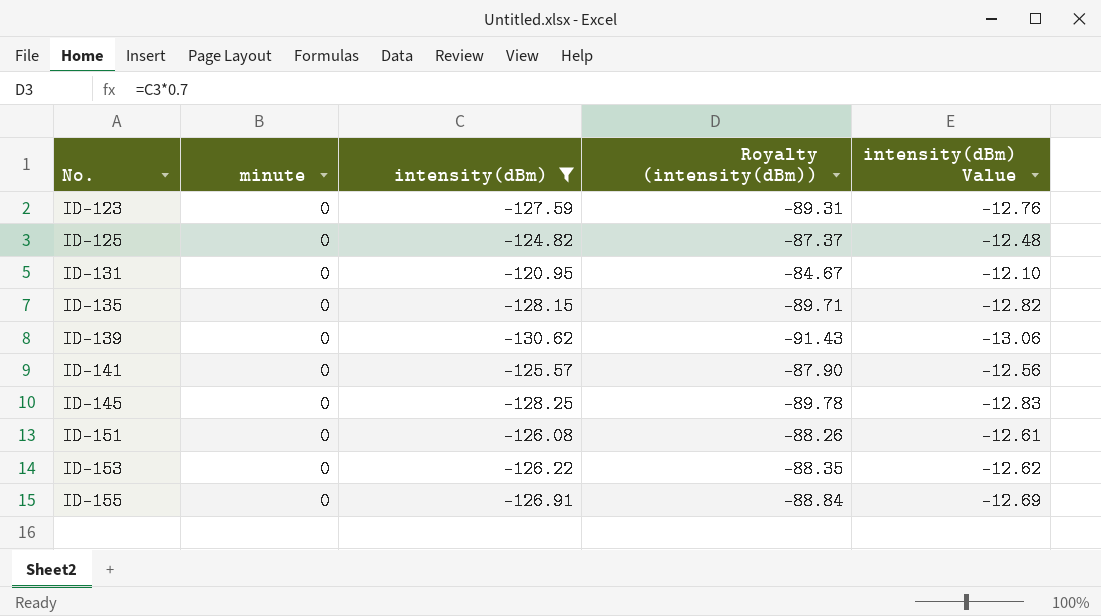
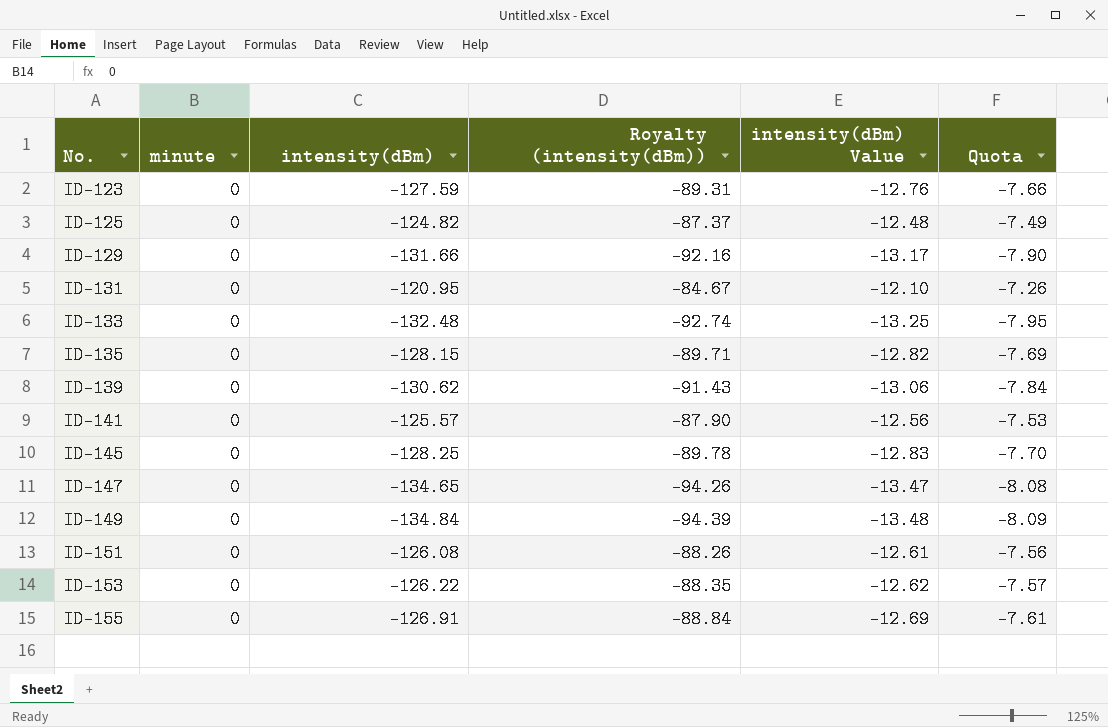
filter: intensity(dBm) >= -130.62 -> none
column Quota | formula: none -> [intensity(dBm)] * 0.06

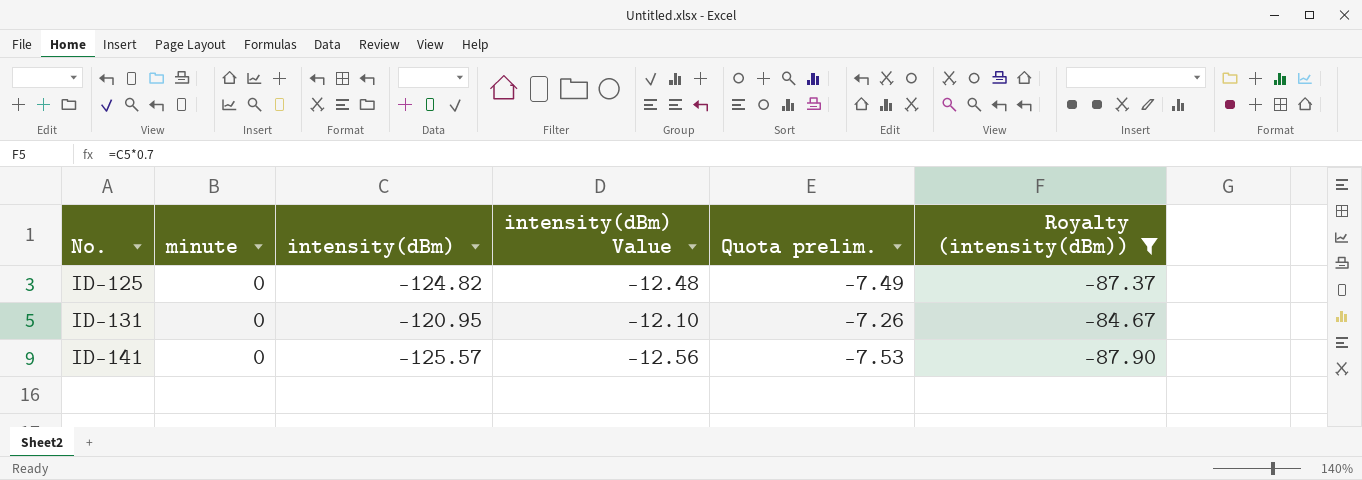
filter: none -> Royalty (intensity(dBm)) >= -87.90
column name: Quota -> Quota prelim.
column Royalty (intensity(dBm)) | position: 4 -> 6

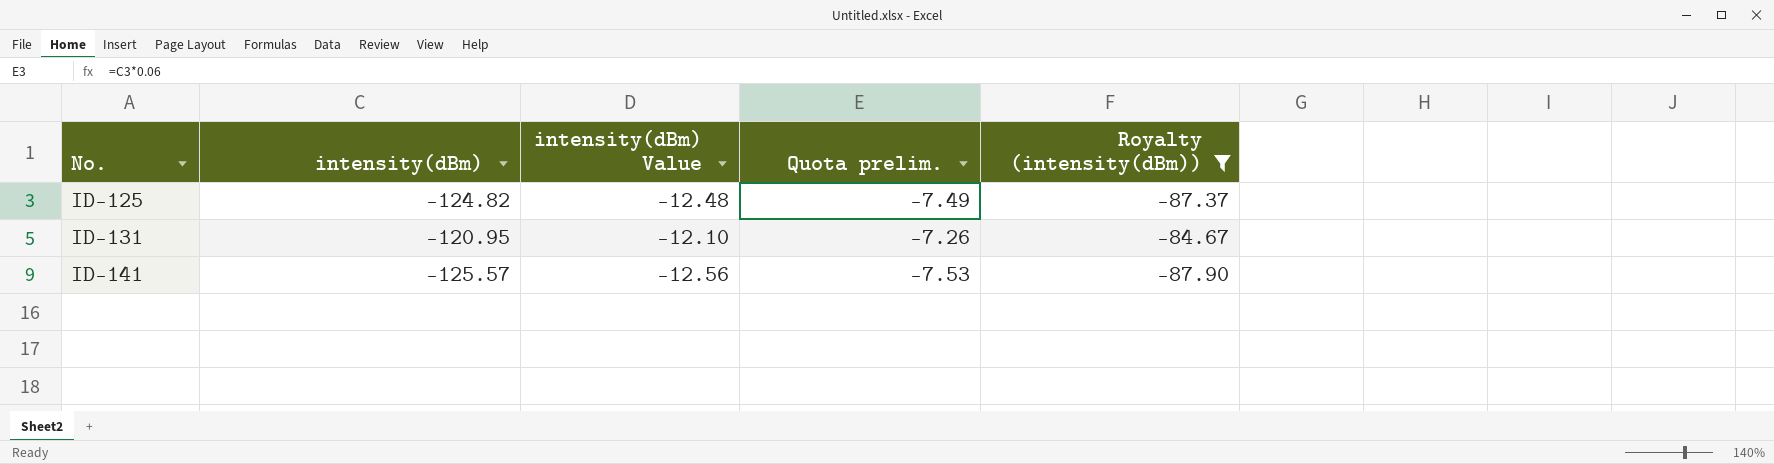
column minute | position: 2 -> none

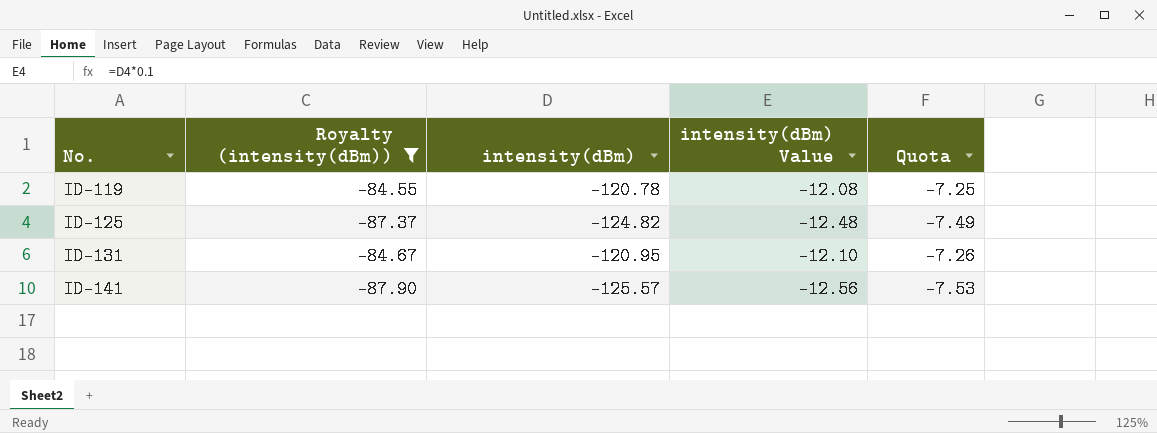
column Royalty (intensity(dBm)) | position: 5 -> 2
column name: Quota prelim. -> Quota
row ID-119: none -> -84.55 | -120.78 | -12.08 | -7.25

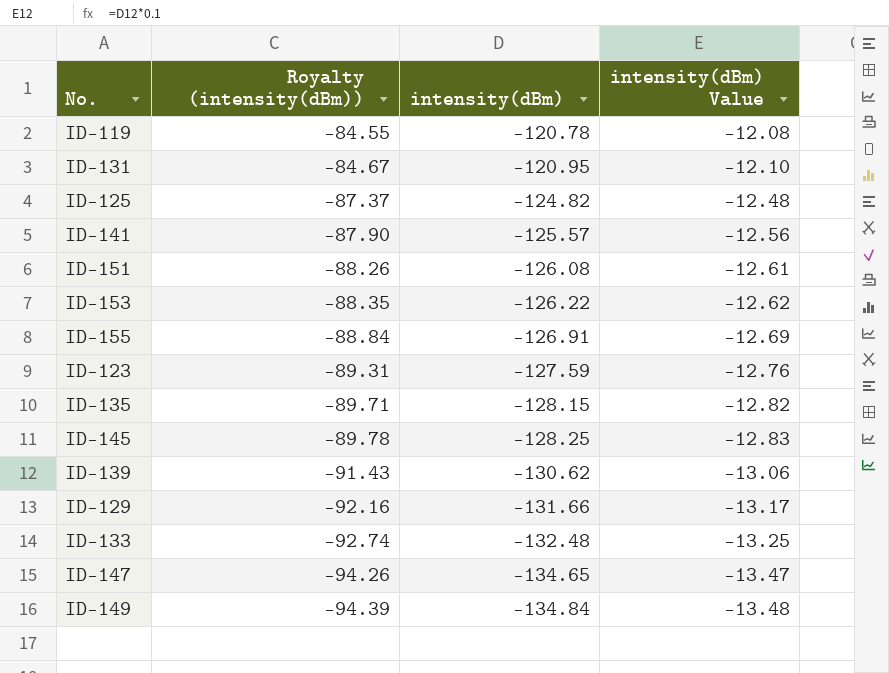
filter: Royalty (intensity(dBm)) >= -87.90 -> none
row order: No. ascending -> Royalty (intensity(dBm)) descending
column Quota | formula: [intensity(dBm)] * 0.06 -> none

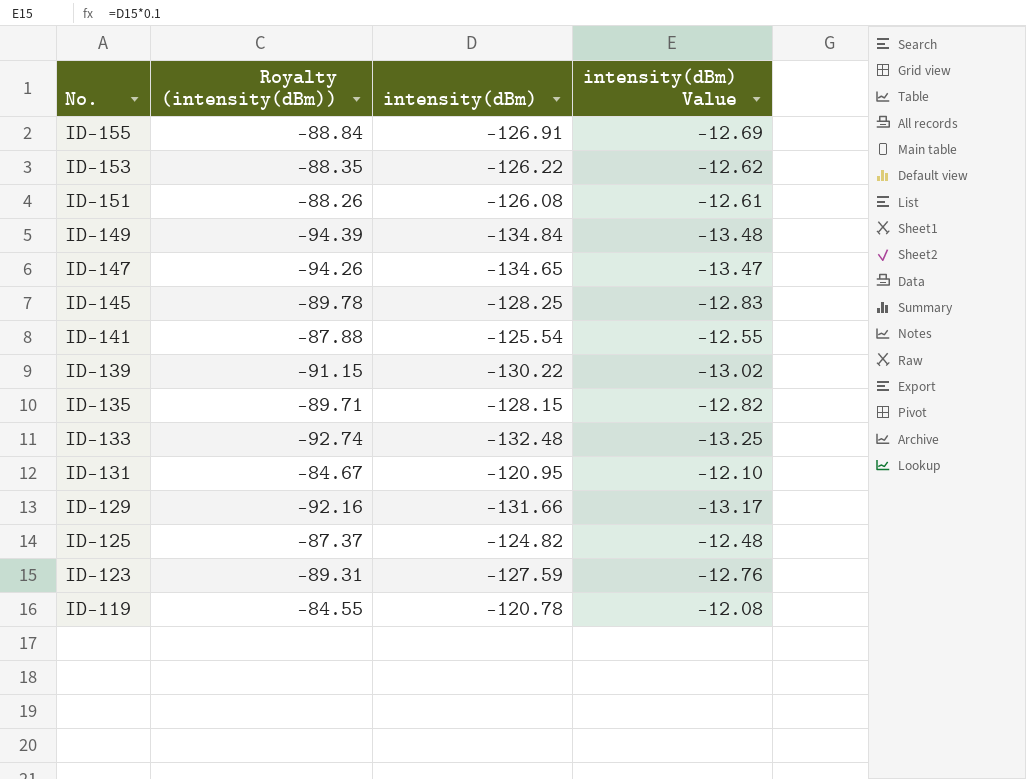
row order: Royalty (intensity(dBm)) descending -> No. descending
ID-141 | Royalty (intensity(dBm)): -87.90 -> -87.88
ID-141 | intensity(dBm): -125.57 -> -125.54
ID-141 | intensity(dBm) Value: -12.56 -> -12.55
ID-139 | Royalty (intensity(dBm)): -91.43 -> -91.15
ID-139 | intensity(dBm): -130.62 -> -130.22
ID-139 | intensity(dBm) Value: -13.06 -> -13.02

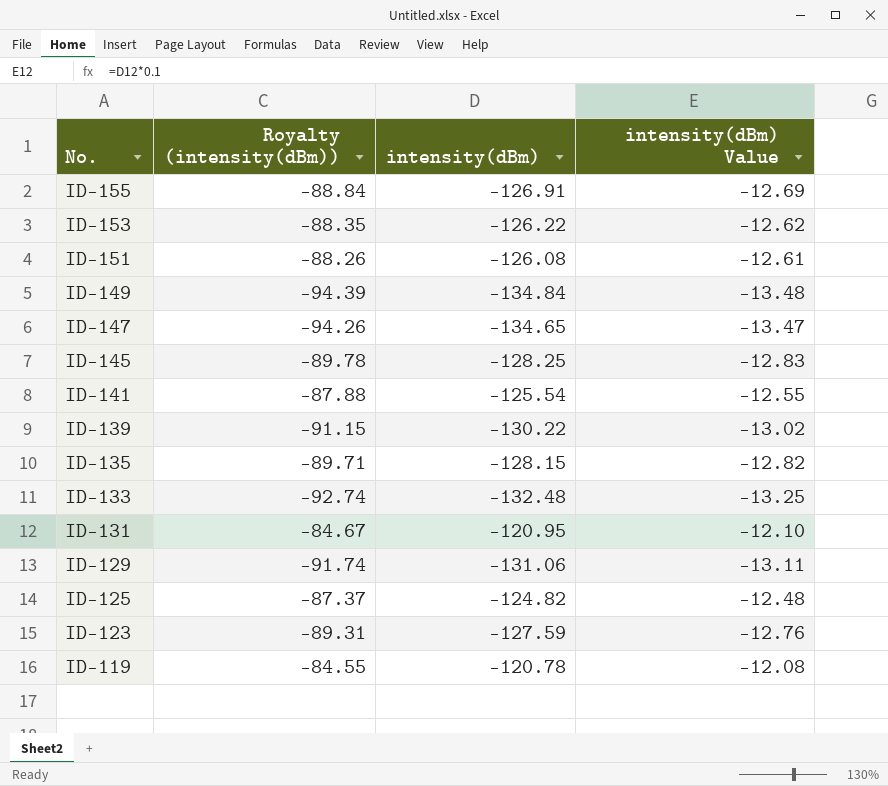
ID-129 | Royalty (intensity(dBm)): -92.16 -> -91.74
ID-129 | intensity(dBm): -131.66 -> -131.06
ID-129 | intensity(dBm) Value: -13.17 -> -13.11

